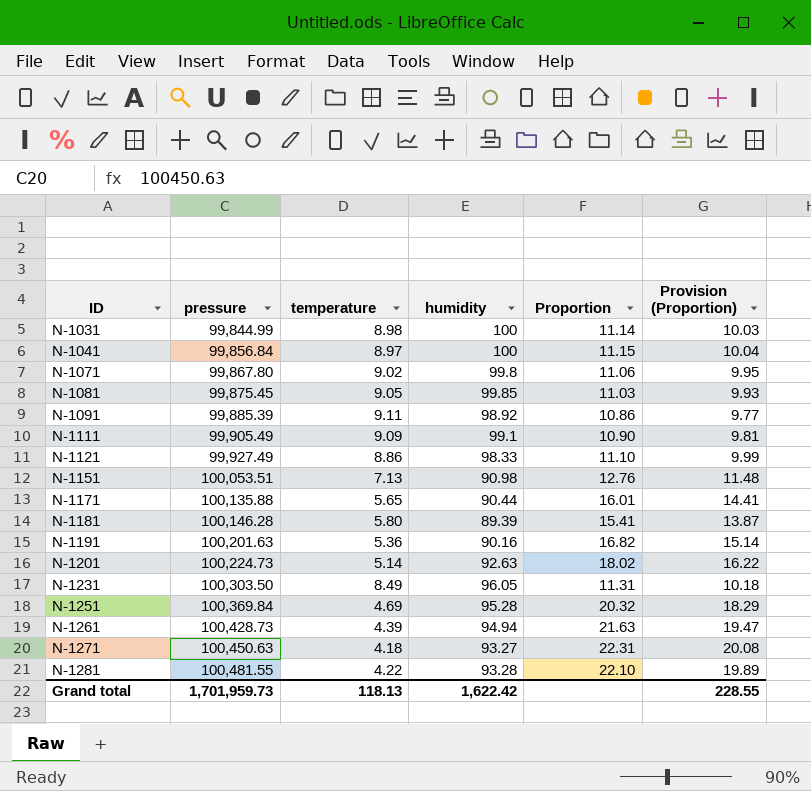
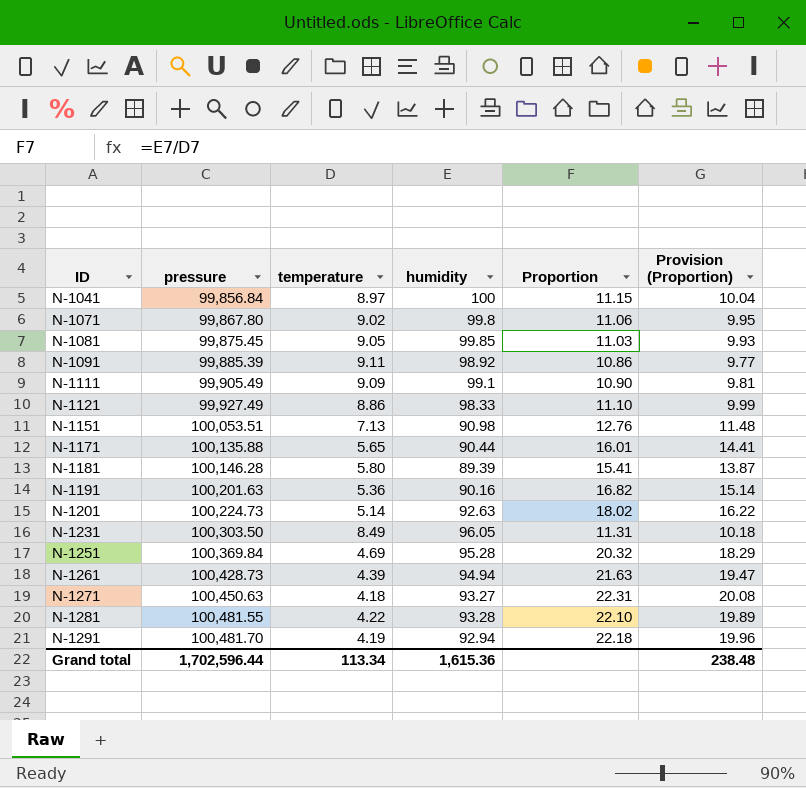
row N-1031: 99,844.99 | 8.98 | 100 | 11.14 | 10.03 -> none
row N-1291: none -> 100,481.70 | 4.19 | 92.94 | 22.18 | 19.96
Grand total | pressure: 1,701,959.73 -> 1,702,596.44
Grand total | temperature: 118.13 -> 113.34
Grand total | humidity: 1,622.42 -> 1,615.36
Grand total | Provision (Proportion): 228.55 -> 238.48

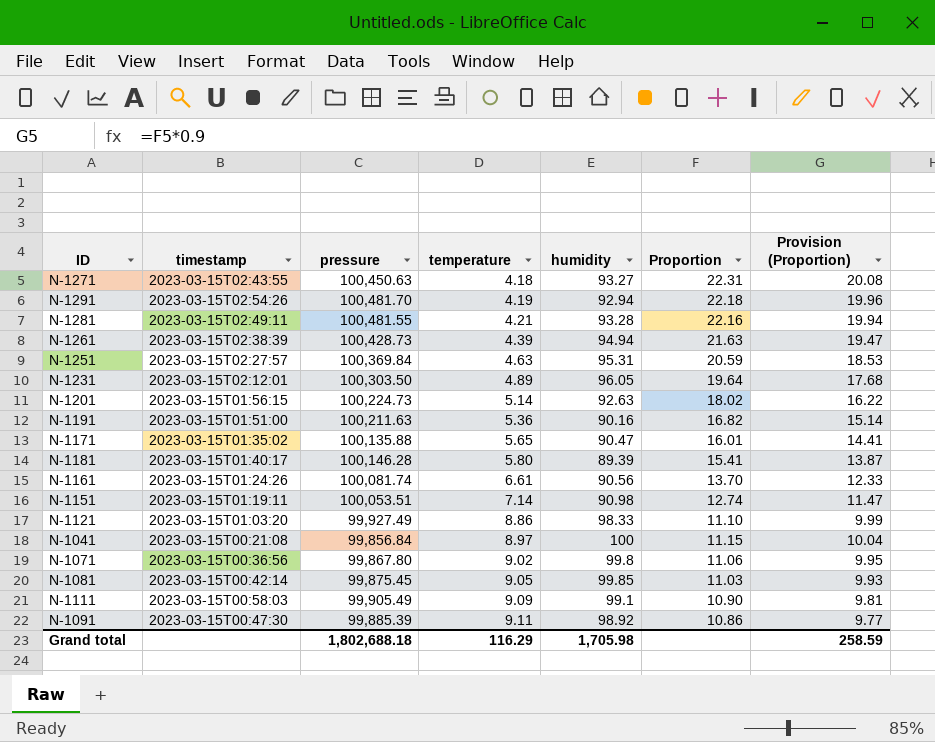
row order: ID ascending -> temperature ascending
column timestamp | position: none -> 2
N-1281 | temperature: 4.22 -> 4.21
N-1281 | Proportion: 22.10 -> 22.16
N-1281 | Provision (Proportion): 19.89 -> 19.94
N-1251 | temperature: 4.69 -> 4.63
N-1251 | humidity: 95.28 -> 95.31
N-1251 | Proportion: 20.32 -> 20.59
N-1251 | Provision (Proportion): 18.29 -> 18.53
N-1231 | temperature: 8.49 -> 4.89
N-1231 | Proportion: 11.31 -> 19.64
N-1231 | Provision (Proportion): 10.18 -> 17.68
N-1191 | pressure: 100,201.63 -> 100,211.63
N-1171 | humidity: 90.44 -> 90.47
row N-1161: none -> 2023-03-15T01:24:26 | 100,081.74 | 6.61 | 90.56 | 13.70 | 12.33
N-1151 | temperature: 7.13 -> 7.14
N-1151 | Proportion: 12.76 -> 12.74
N-1151 | Provision (Proportion): 11.48 -> 11.47
Grand total | pressure: 1,702,596.44 -> 1,802,688.18
Grand total | temperature: 113.34 -> 116.29
Grand total | humidity: 1,615.36 -> 1,705.98
Grand total | Provision (Proportion): 238.48 -> 258.59

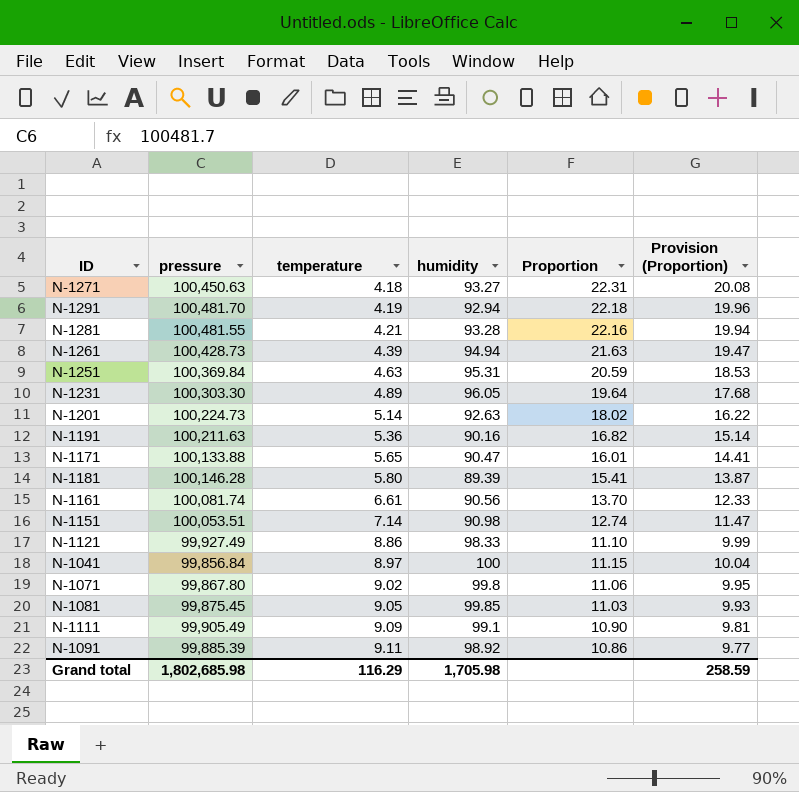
column timestamp | position: 2 -> none
N-1231 | pressure: 100,303.50 -> 100,303.30
N-1171 | pressure: 100,135.88 -> 100,133.88
Grand total | pressure: 1,802,688.18 -> 1,802,685.98

